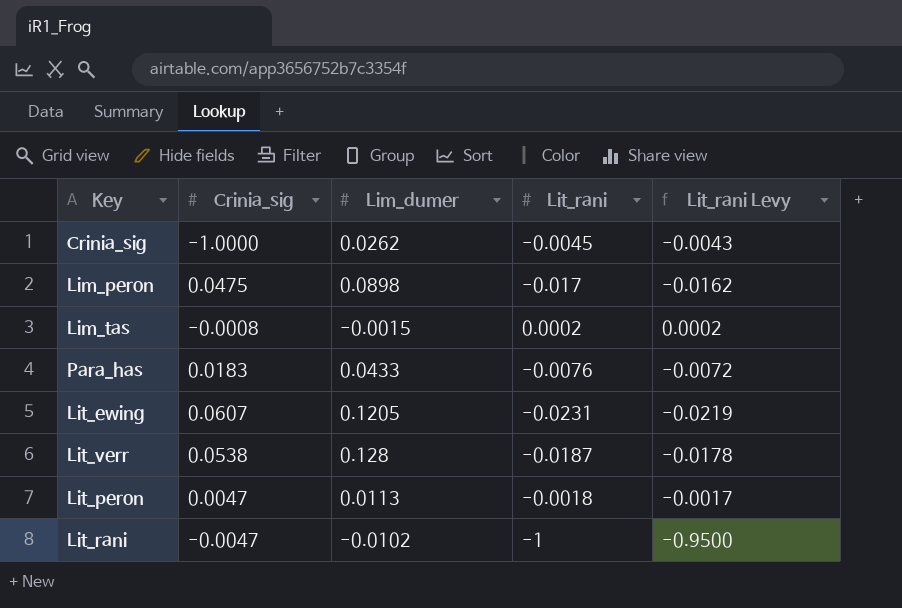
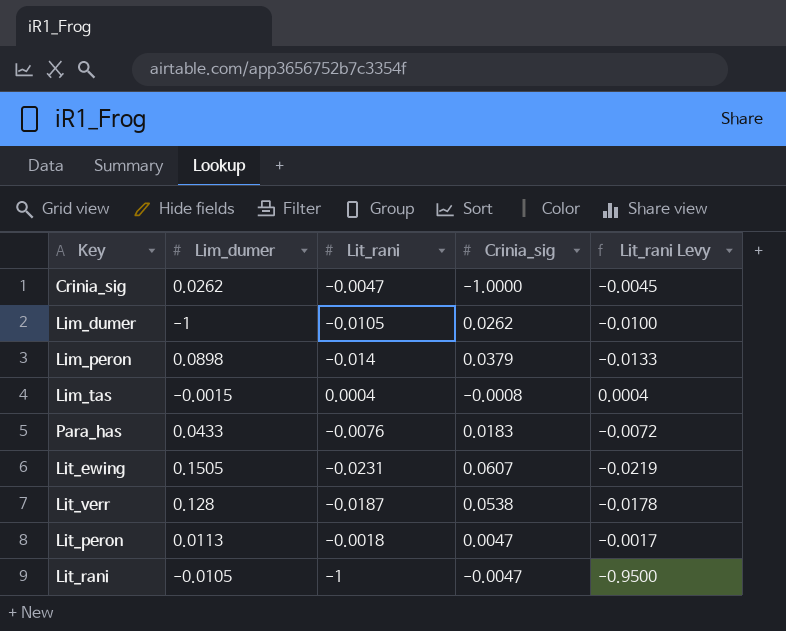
column Crinia_sig | position: 2 -> 4
Crinia_sig | Lit_rani: -0.0045 -> -0.0047
Crinia_sig | Lit_rani Levy: -0.0043 -> -0.0045
row Lim_dumer: none -> -1 | -0.0105 | 0.0262 | -0.0100
Lim_peron | Lit_rani: -0.017 -> -0.014
Lim_peron | Crinia_sig: 0.0475 -> 0.0379
Lim_peron | Lit_rani Levy: -0.0162 -> -0.0133
Lim_tas | Lit_rani: 0.0002 -> 0.0004
Lim_tas | Lit_rani Levy: 0.0002 -> 0.0004
Lit_ewing | Lim_dumer: 0.1205 -> 0.1505
Lit_rani | Lim_dumer: -0.0102 -> -0.0105

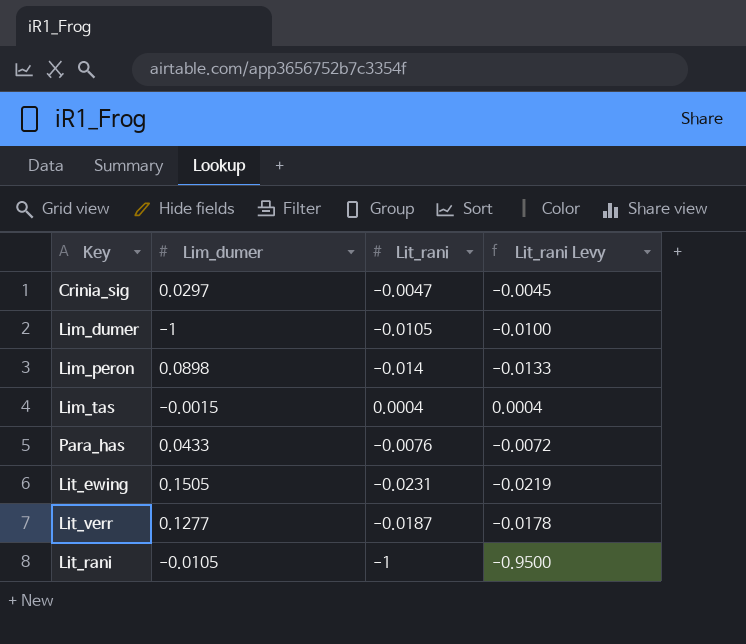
column Crinia_sig | position: 4 -> none
row Lit_peron: 0.0113 | -0.0018 | 0.0047 | -0.0017 -> none
Crinia_sig | Lim_dumer: 0.0262 -> 0.0297
Lit_verr | Lim_dumer: 0.128 -> 0.1277

